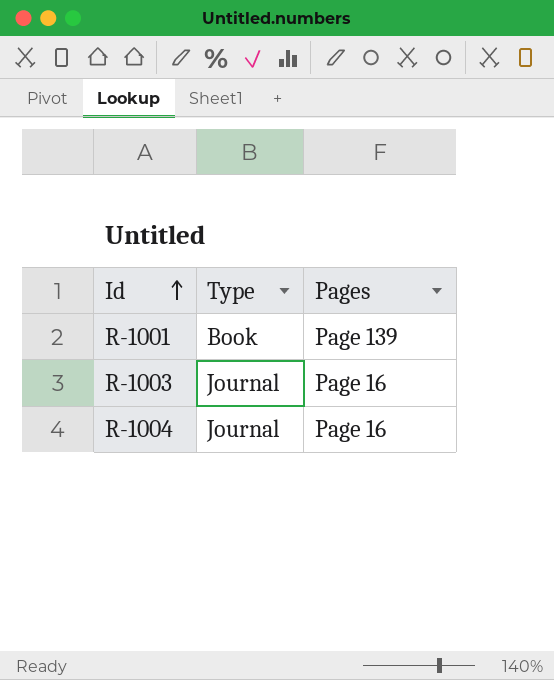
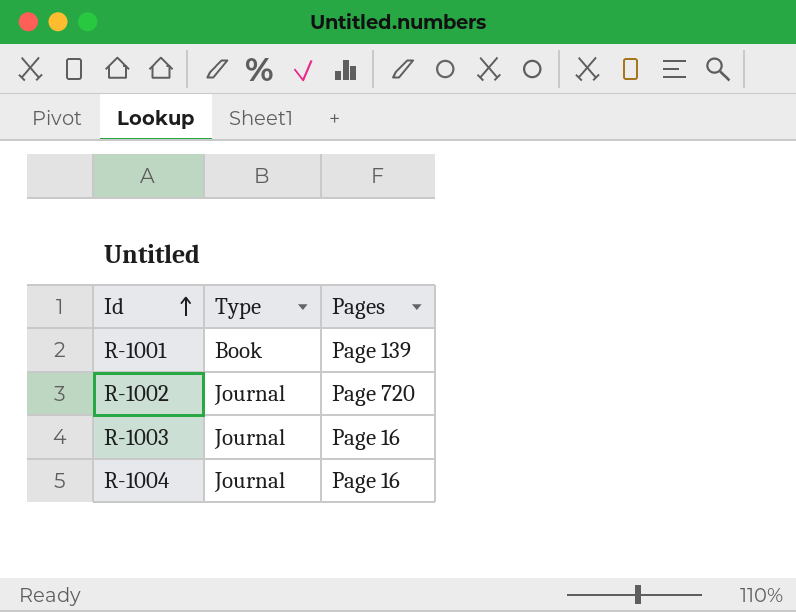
row R-1002: none -> Journal | Page 720

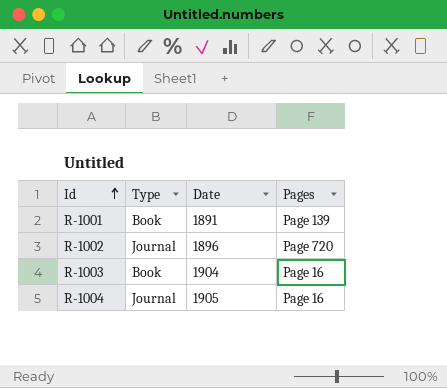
column Date | position: none -> 3
R-1003 | Type: Journal -> Book

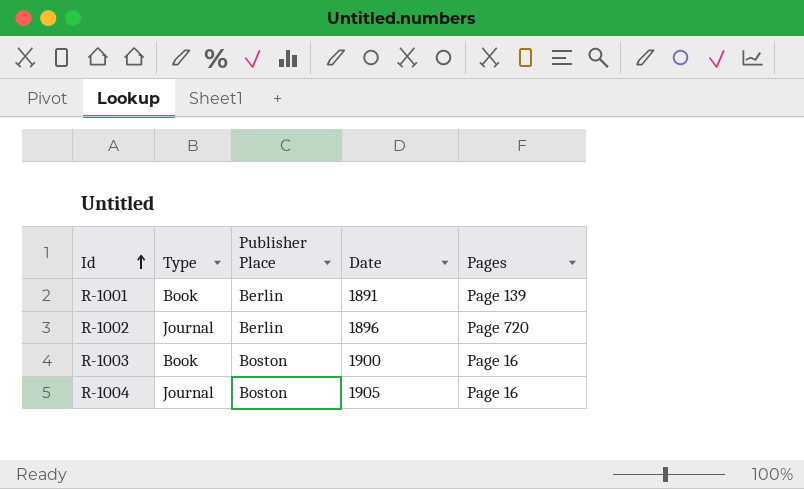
column Publisher Place | position: none -> 3
R-1003 | Date: 1904 -> 1900

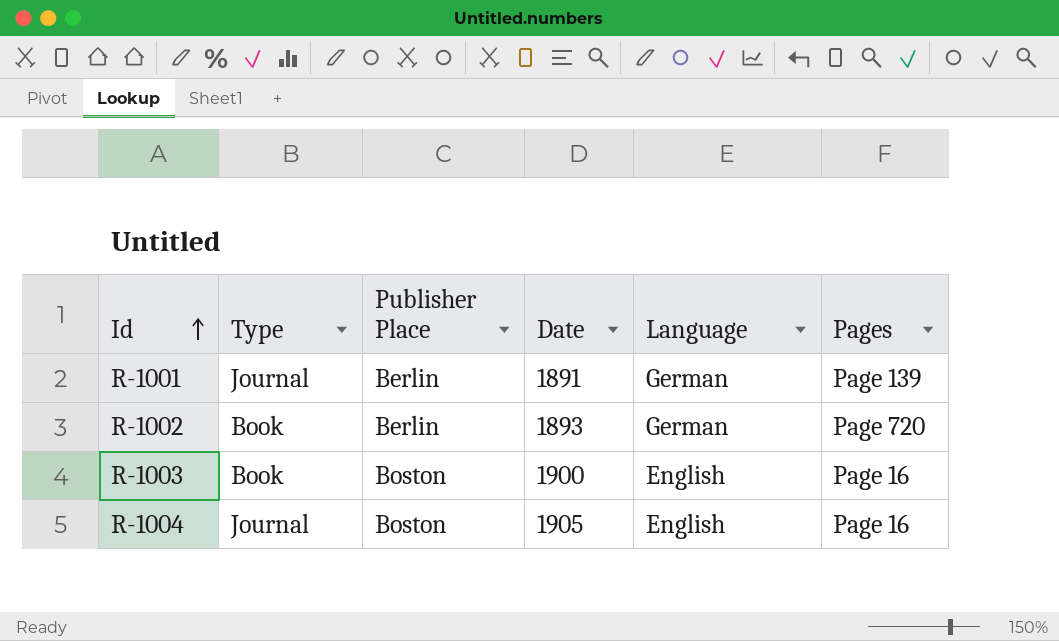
column Language | position: none -> 5
R-1001 | Type: Book -> Journal
R-1002 | Type: Journal -> Book
R-1002 | Date: 1896 -> 1893

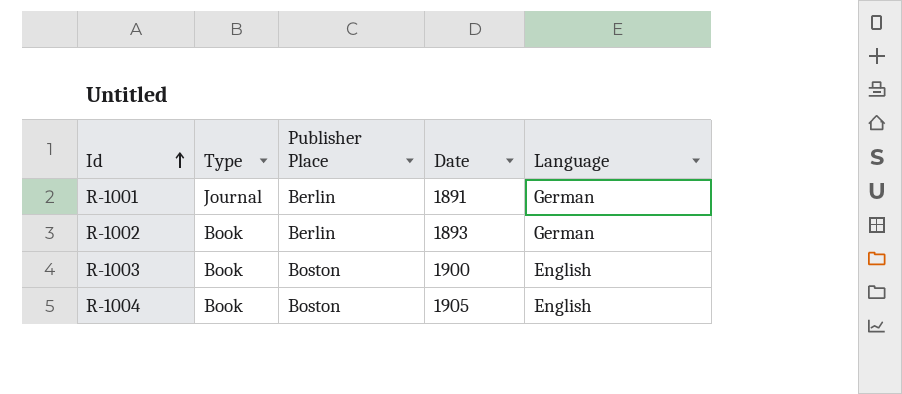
column Pages | position: 6 -> none
R-1004 | Type: Journal -> Book

